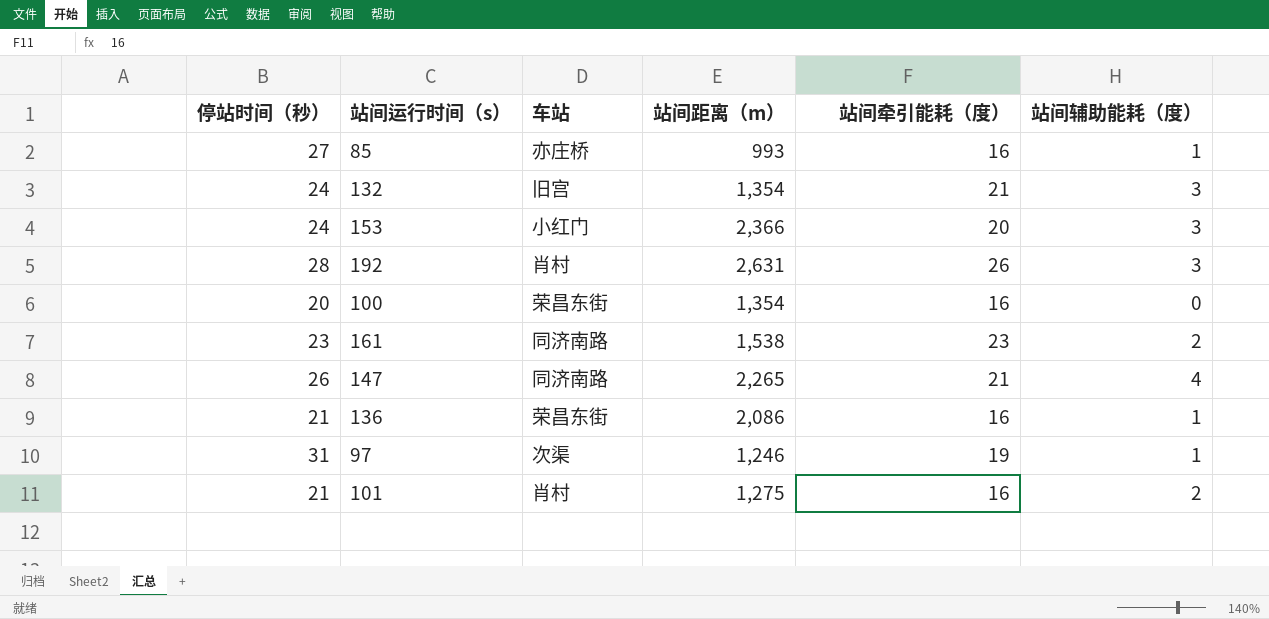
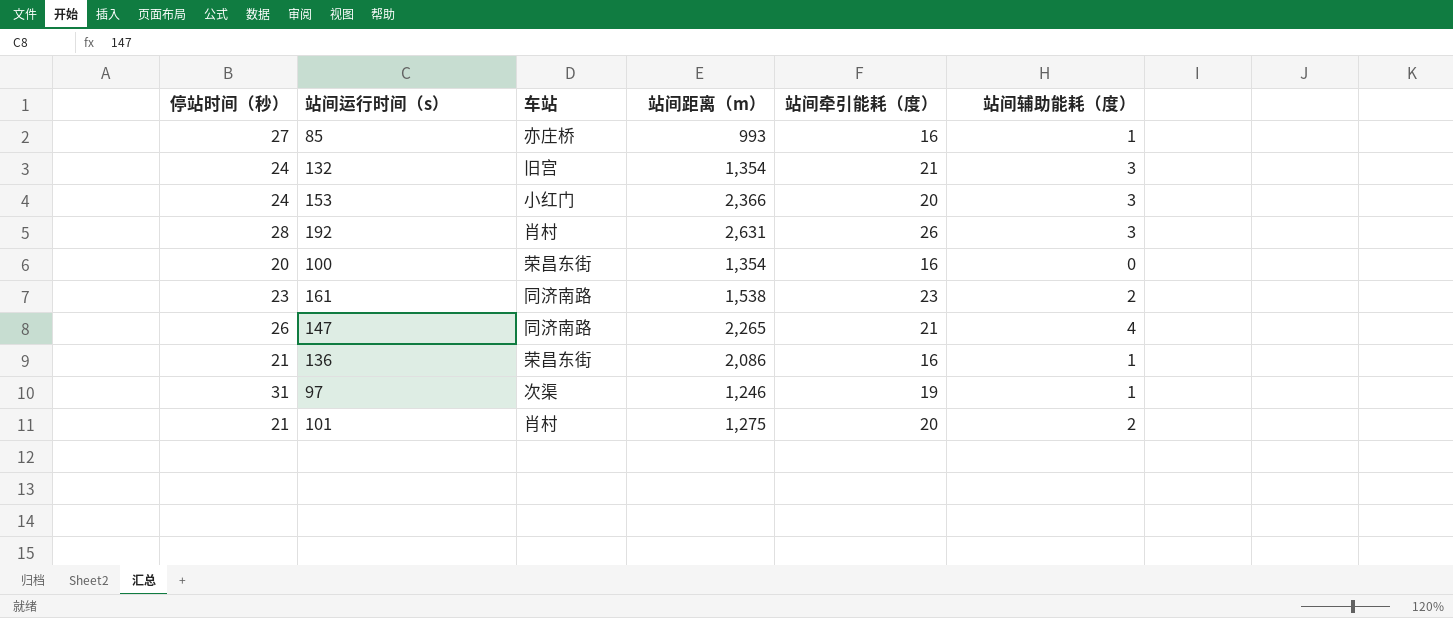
101 | 站间牵引能耗（度）: 16 -> 20

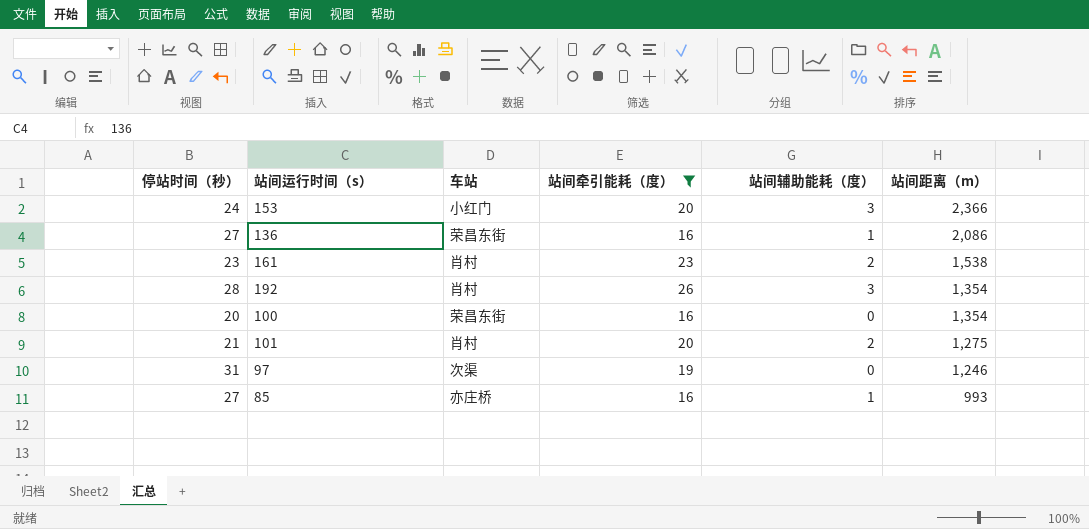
filter: none -> 站间牵引能耗（度） != 21
row order: none -> 站间距离（m） descending
column 站间距离（m） | position: 4 -> 6
136 | 停站时间（秒）: 21 -> 27
161 | 车站: 同济南路 -> 肖村
192 | 站间距离（m）: 2,631 -> 1,354
97 | 站间辅助能耗（度）: 1 -> 0

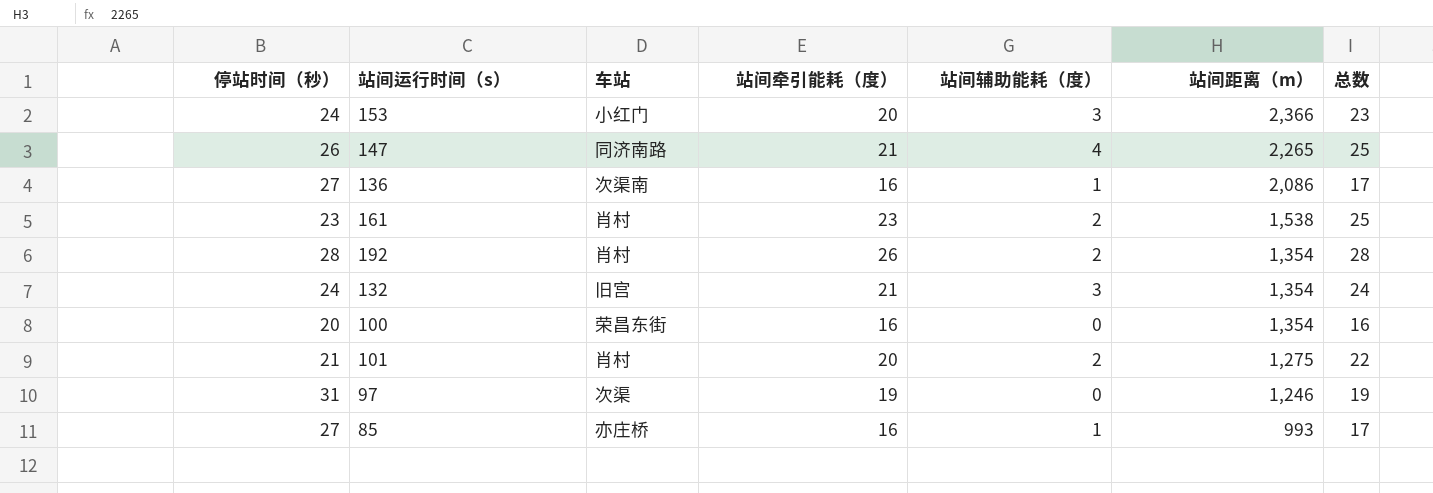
filter: 站间牵引能耗（度） != 21 -> none
column 总数 | formula: none -> [站间牵引能耗（度）] + [站间辅助能耗（度）]
136 | 车站: 荣昌东街 -> 次渠南
192 | 站间辅助能耗（度）: 3 -> 2

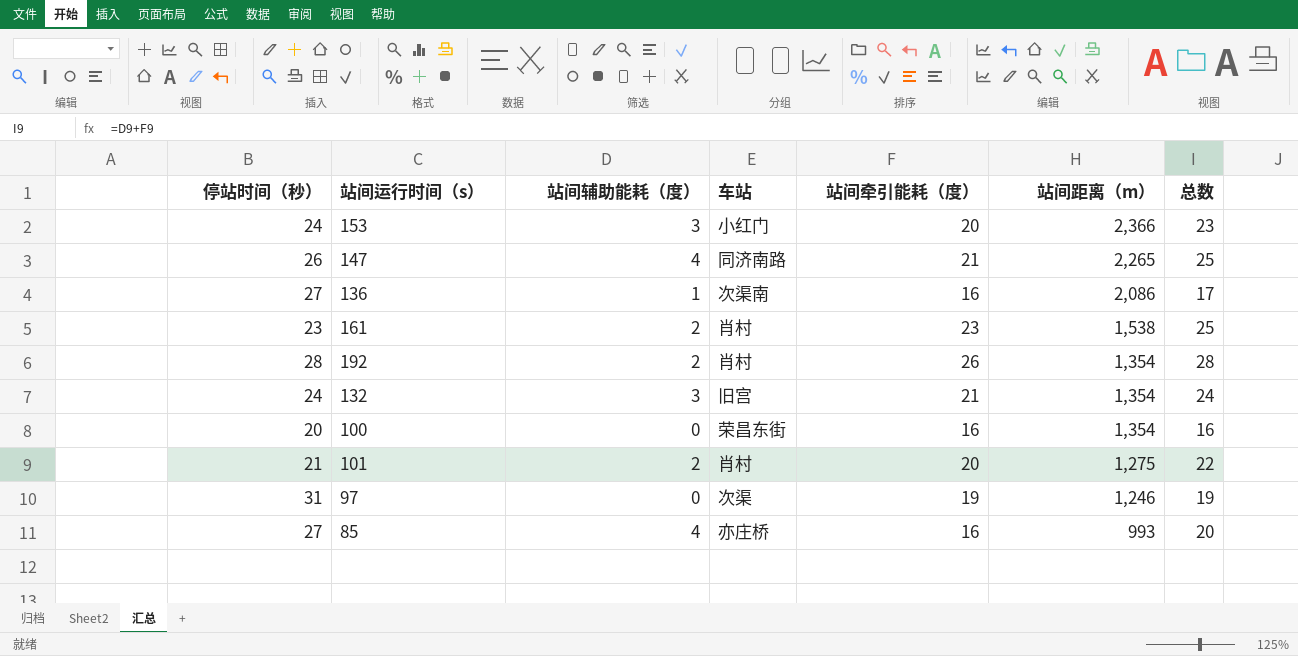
column 站间辅助能耗（度） | position: 5 -> 3
85 | 站间辅助能耗（度）: 1 -> 4
85 | 总数: 17 -> 20

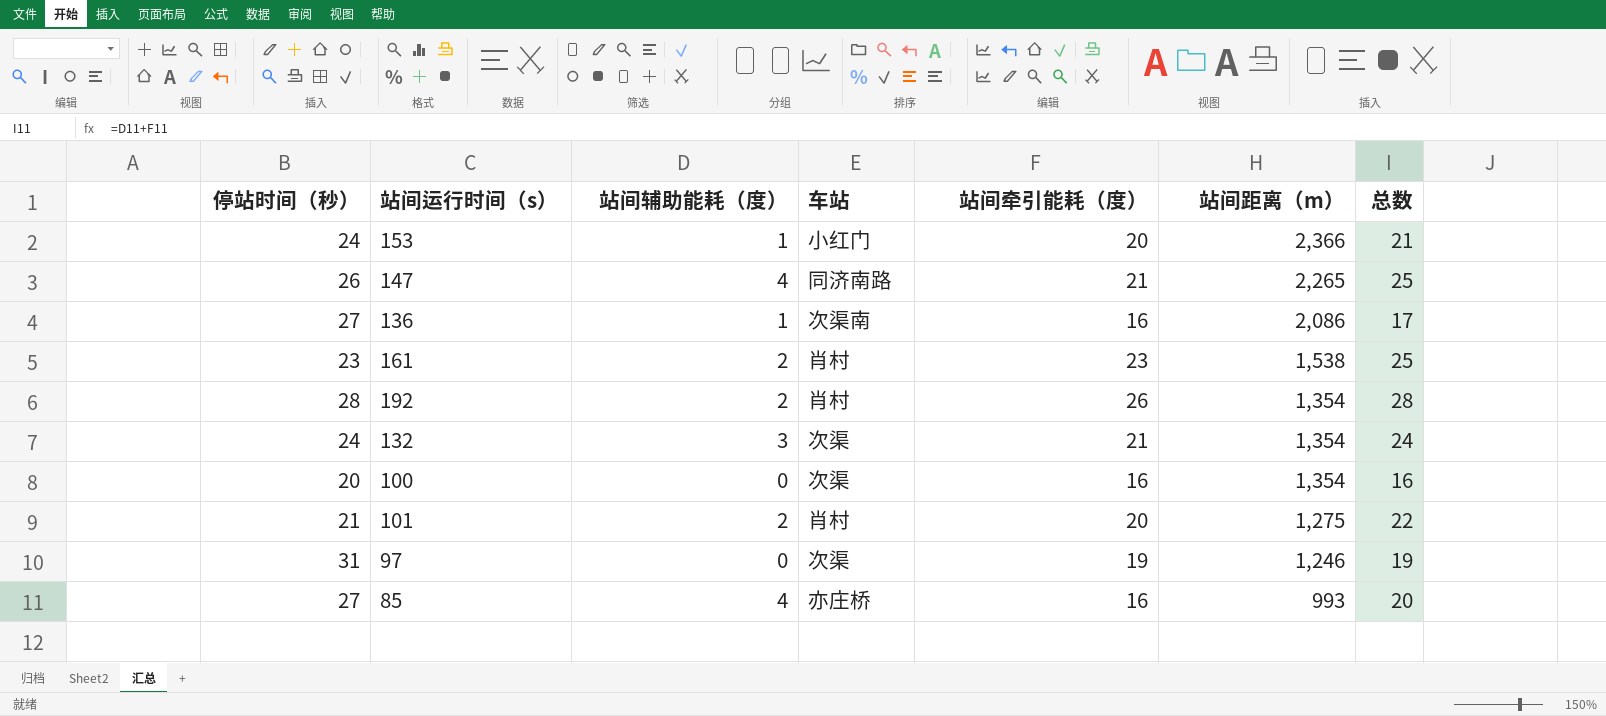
153 | 站间辅助能耗（度）: 3 -> 1
153 | 总数: 23 -> 21
132 | 车站: 旧宫 -> 次渠
100 | 车站: 荣昌东街 -> 次渠

